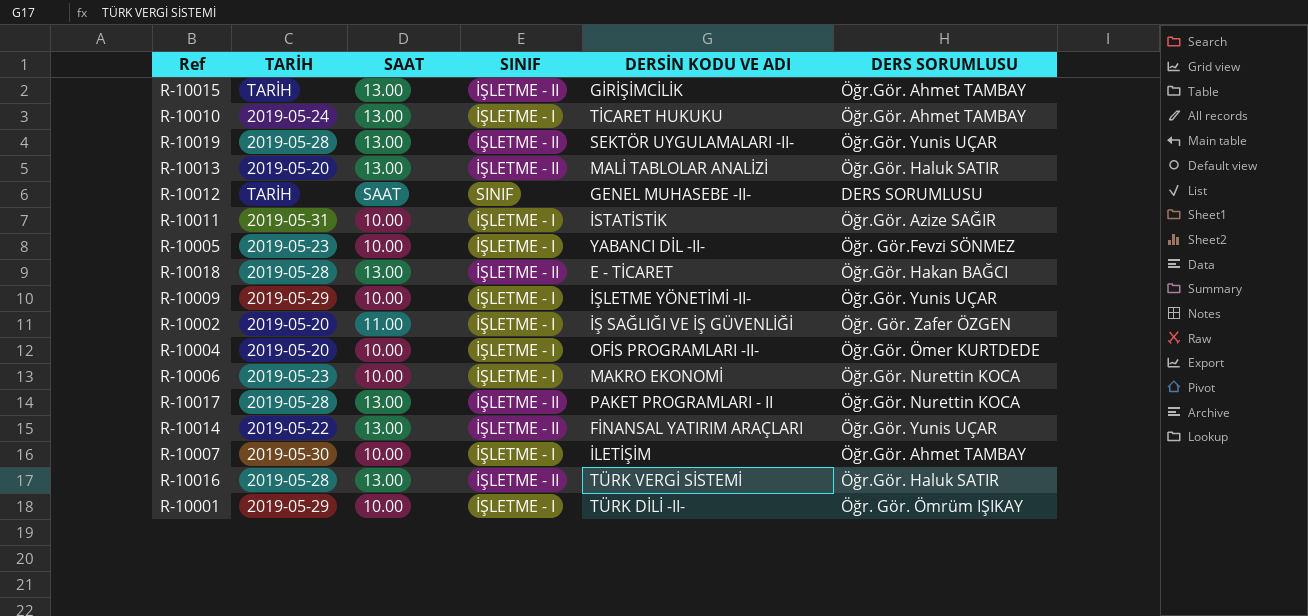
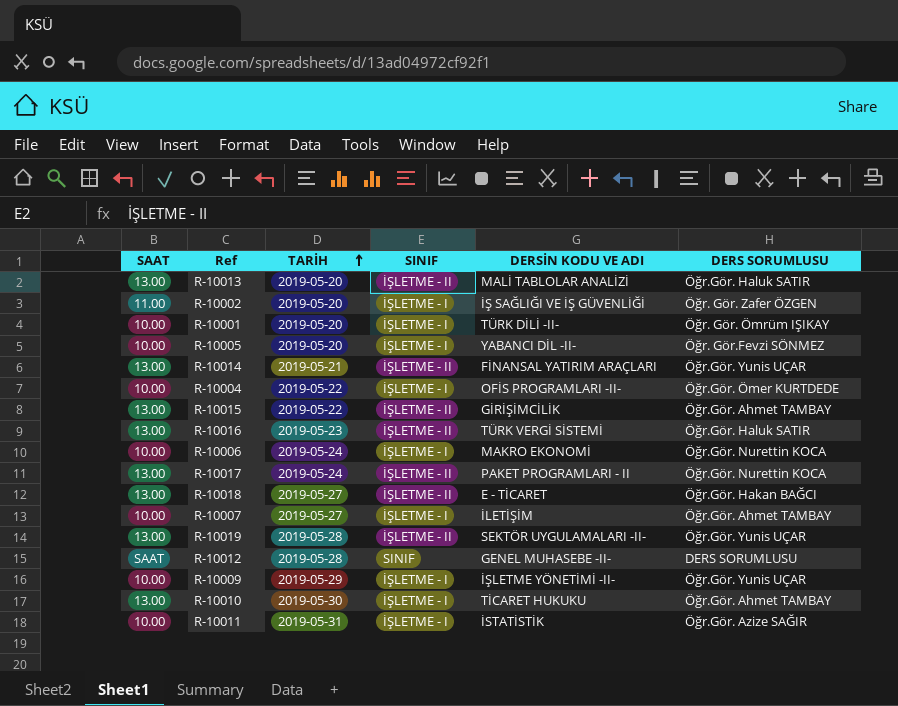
row order: none -> TARİH ascending
column SAAT | position: 3 -> 1
R-10001 | TARİH: 2019-05-29 -> 2019-05-20
R-10005 | TARİH: 2019-05-23 -> 2019-05-20
R-10014 | TARİH: 2019-05-22 -> 2019-05-21
R-10004 | TARİH: 2019-05-20 -> 2019-05-22
R-10015 | TARİH: TARİH -> 2019-05-22
R-10016 | TARİH: 2019-05-28 -> 2019-05-23
R-10006 | TARİH: 2019-05-23 -> 2019-05-24
R-10017 | TARİH: 2019-05-28 -> 2019-05-24
R-10018 | TARİH: 2019-05-28 -> 2019-05-27
R-10007 | TARİH: 2019-05-30 -> 2019-05-27
R-10012 | TARİH: TARİH -> 2019-05-28
R-10010 | TARİH: 2019-05-24 -> 2019-05-30

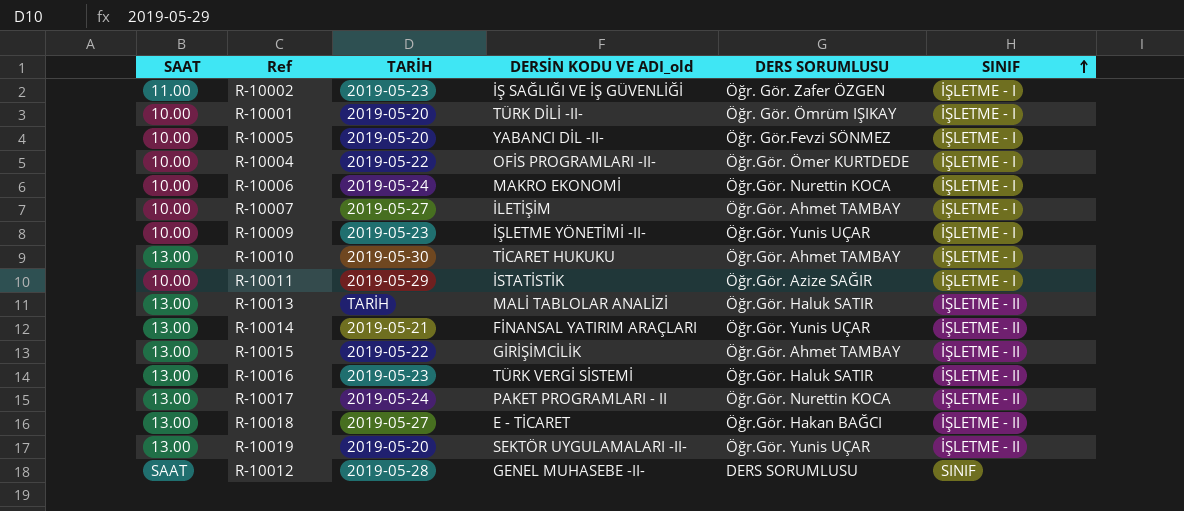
row order: TARİH ascending -> SINIF ascending
column name: DERSİN KODU VE ADI -> DERSİN KODU VE ADI_old
column SINIF | position: 4 -> 6
R-10002 | TARİH: 2019-05-20 -> 2019-05-23
R-10009 | TARİH: 2019-05-29 -> 2019-05-23
R-10011 | TARİH: 2019-05-31 -> 2019-05-29
R-10013 | TARİH: 2019-05-20 -> TARİH
R-10019 | TARİH: 2019-05-28 -> 2019-05-20

